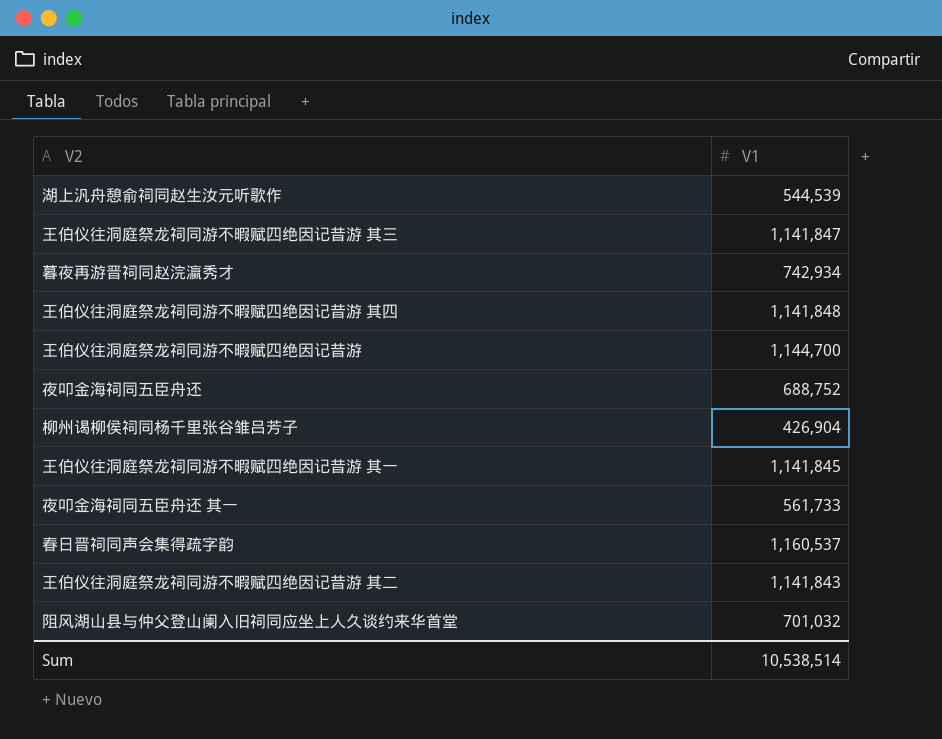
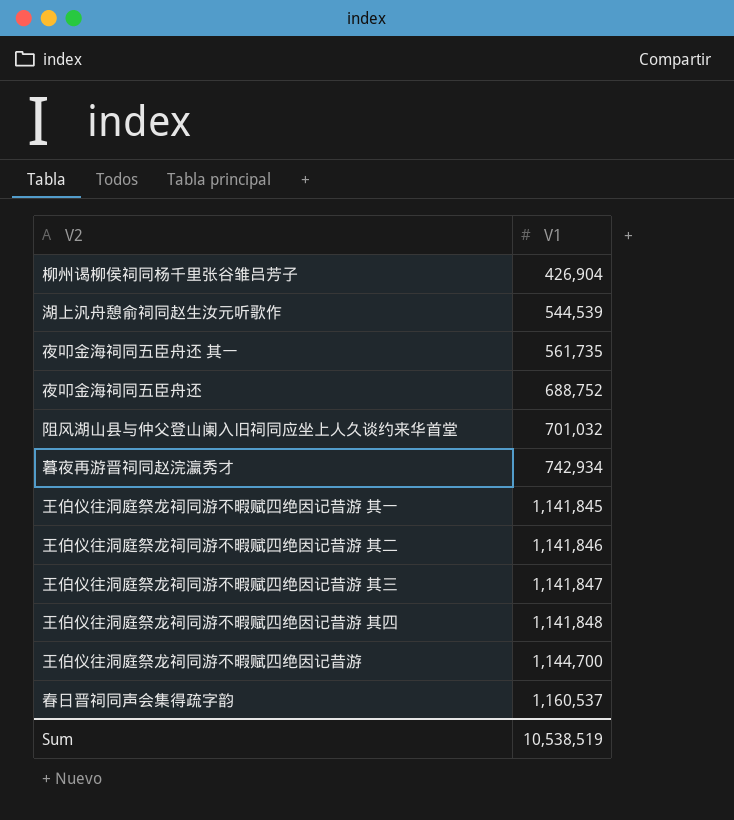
row order: none -> V1 ascending
夜叩金海祠同五臣舟还 其一 | V1: 561,733 -> 561,735
王伯仪往洞庭祭龙祠同游不暇赋四绝因记昔游 其二 | V1: 1,141,843 -> 1,141,846
Sum | V1: 10,538,514 -> 10,538,519

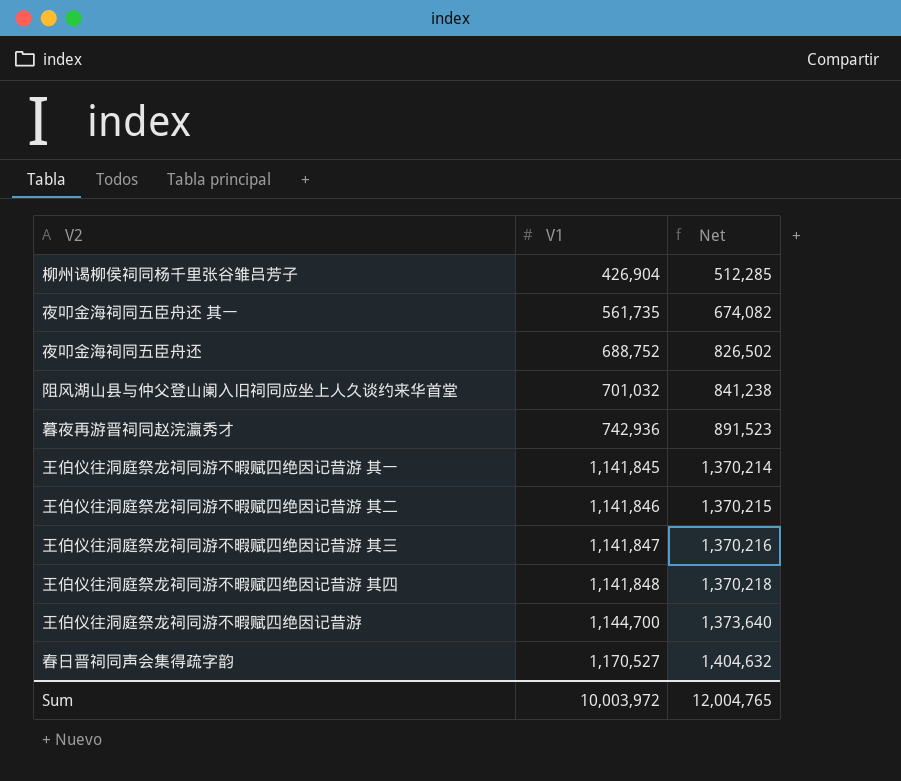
column Net | formula: none -> [V1] * 1.2
row 湖上汎舟憩俞祠同赵生汝元听歌作: 544,539 -> none
暮夜再游晋祠同赵浣瀛秀才 | V1: 742,934 -> 742,936
春日晋祠同声会集得疏字韵 | V1: 1,160,537 -> 1,170,527
Sum | V1: 10,538,519 -> 10,003,972

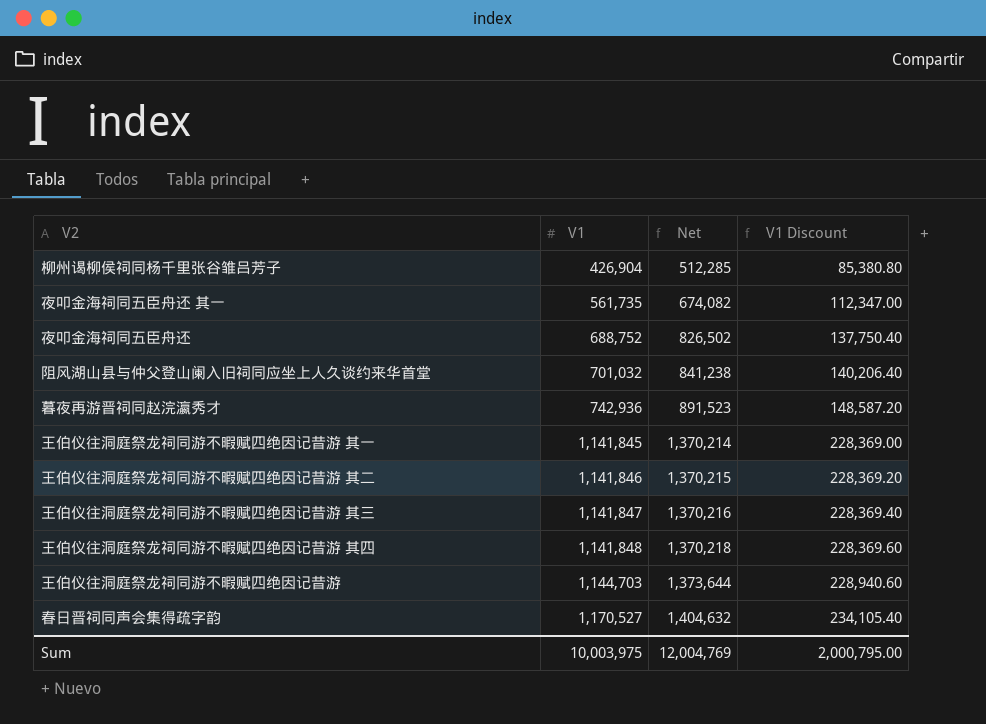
column V1 Discount | formula: none -> [V1] * 0.2
王伯仪往洞庭祭龙祠同游不暇赋四绝因记昔游 | V1: 1,144,700 -> 1,144,703
王伯仪往洞庭祭龙祠同游不暇赋四绝因记昔游 | Net: 1,373,640 -> 1,373,644
Sum | V1: 10,003,972 -> 10,003,975
Sum | Net: 12,004,765 -> 12,004,769

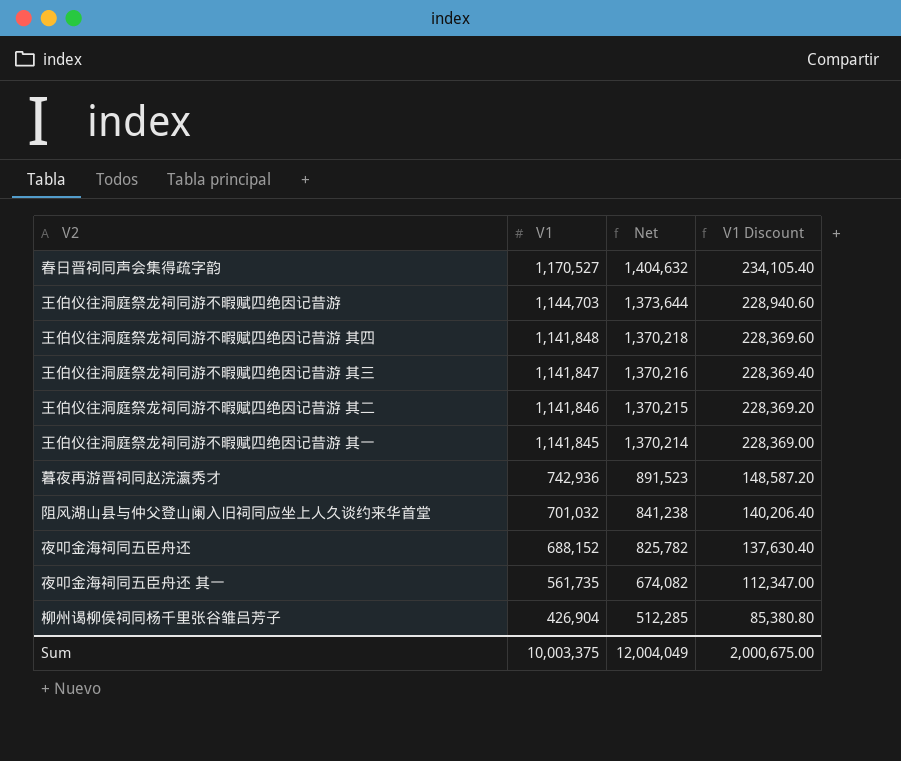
row order: V1 ascending -> V1 descending
夜叩金海祠同五臣舟还 | V1: 688,752 -> 688,152
夜叩金海祠同五臣舟还 | Net: 826,502 -> 825,782
夜叩金海祠同五臣舟还 | V1 Discount: 137,750.40 -> 137,630.40
Sum | V1: 10,003,975 -> 10,003,375
Sum | Net: 12,004,769 -> 12,004,049
Sum | V1 Discount: 2,000,795.00 -> 2,000,675.00

